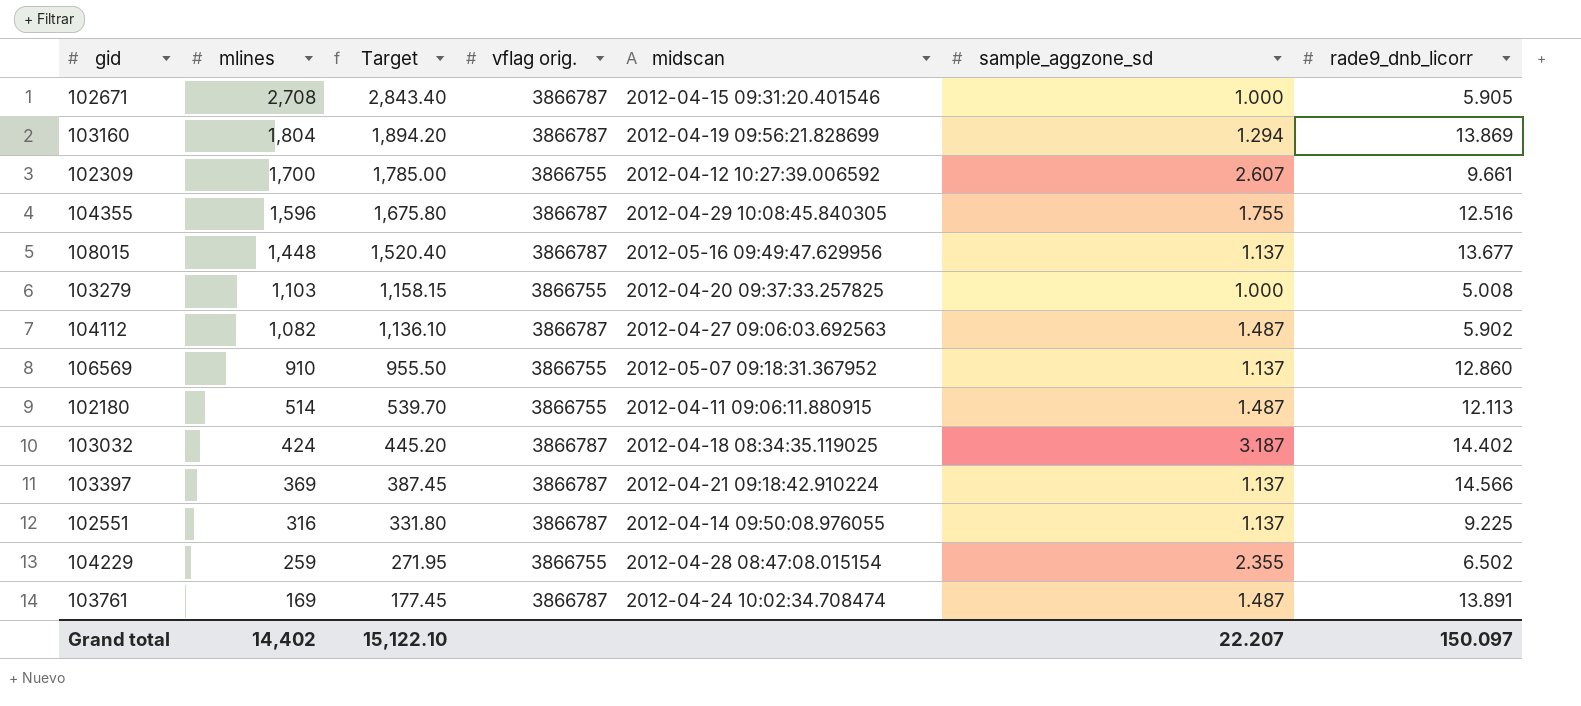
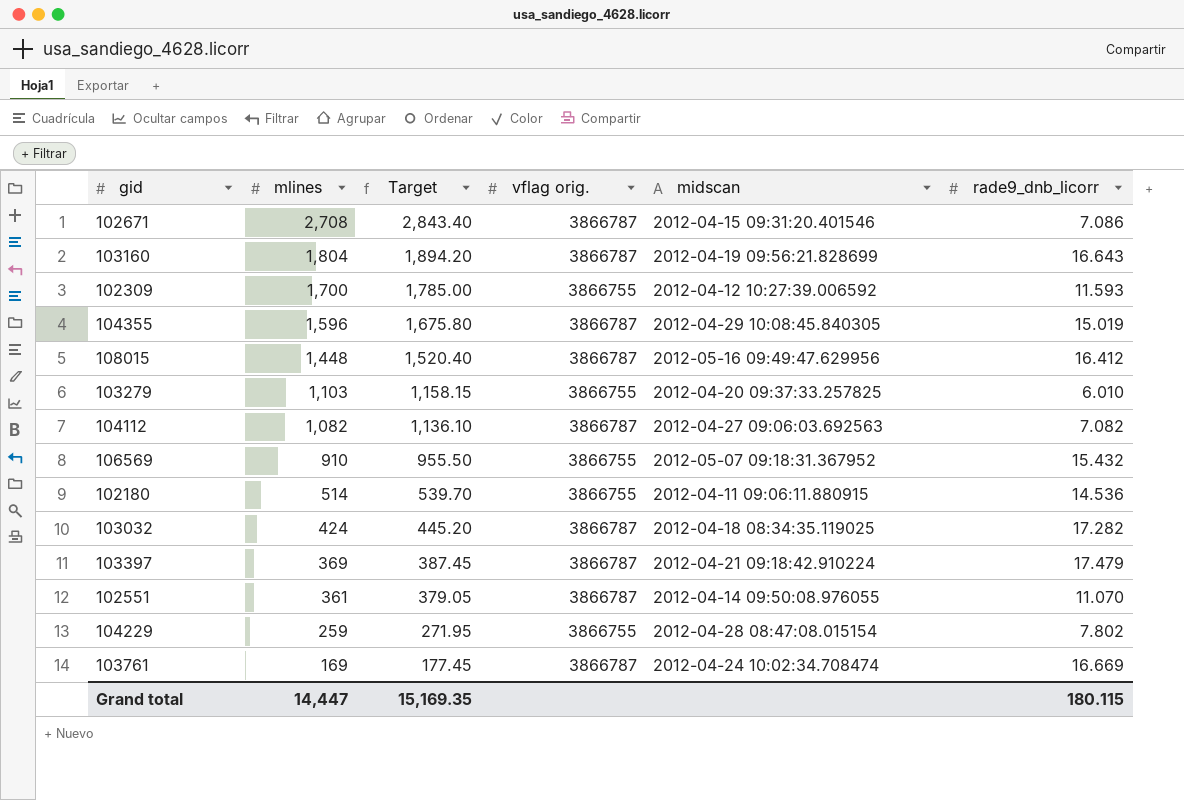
column sample_aggzone_sd | position: 6 -> none
102671 | rade9_dnb_licorr: 5.905 -> 7.086
103160 | rade9_dnb_licorr: 13.869 -> 16.643
102309 | rade9_dnb_licorr: 9.661 -> 11.593
104355 | rade9_dnb_licorr: 12.516 -> 15.019
108015 | rade9_dnb_licorr: 13.677 -> 16.412
103279 | rade9_dnb_licorr: 5.008 -> 6.010
104112 | rade9_dnb_licorr: 5.902 -> 7.082
106569 | rade9_dnb_licorr: 12.860 -> 15.432
102180 | rade9_dnb_licorr: 12.113 -> 14.536
103032 | rade9_dnb_licorr: 14.402 -> 17.282
103397 | rade9_dnb_licorr: 14.566 -> 17.479
102551 | mlines: 316 -> 361
102551 | Target: 331.80 -> 379.05
102551 | rade9_dnb_licorr: 9.225 -> 11.070
104229 | rade9_dnb_licorr: 6.502 -> 7.802
103761 | rade9_dnb_licorr: 13.891 -> 16.669
Grand total | mlines: 14,402 -> 14,447
Grand total | Target: 15,122.10 -> 15,169.35
Grand total | rade9_dnb_licorr: 150.097 -> 180.115

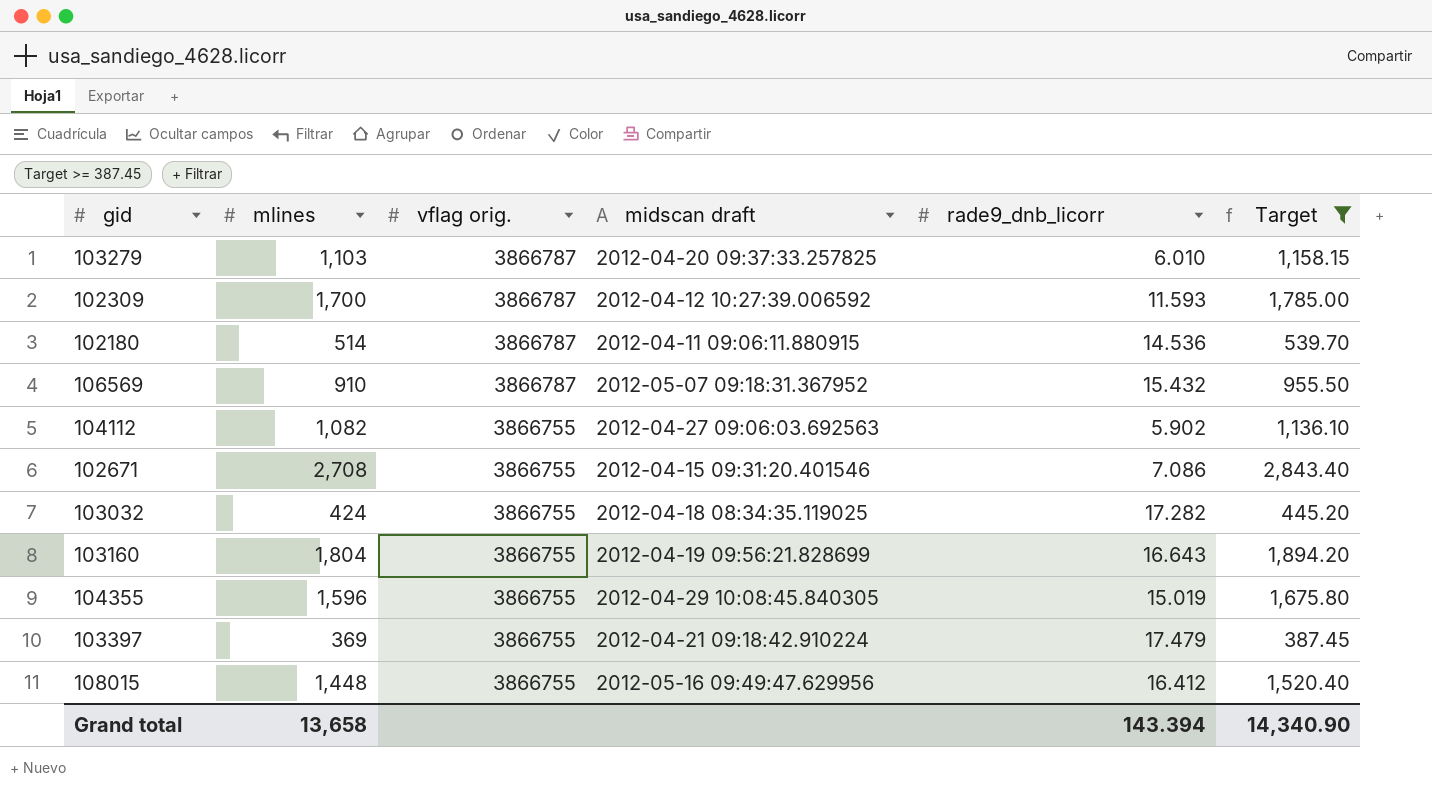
filter: none -> Target >= 387.45
row order: mlines descending -> vflag orig. descending
column name: midscan -> midscan draft
column Target | position: 3 -> 6
103279 | vflag orig.: 3866755 -> 3866787
102309 | vflag orig.: 3866755 -> 3866787
102180 | vflag orig.: 3866755 -> 3866787
106569 | vflag orig.: 3866755 -> 3866787
104112 | vflag orig.: 3866787 -> 3866755
104112 | rade9_dnb_licorr: 7.082 -> 5.902
102671 | vflag orig.: 3866787 -> 3866755
103032 | vflag orig.: 3866787 -> 3866755
103160 | vflag orig.: 3866787 -> 3866755
104355 | vflag orig.: 3866787 -> 3866755
103397 | vflag orig.: 3866787 -> 3866755
108015 | vflag orig.: 3866787 -> 3866755
Grand total | mlines: 14,447 -> 13,658
Grand total | rade9_dnb_licorr: 180.115 -> 143.394
Grand total | Target: 15,169.35 -> 14,340.90

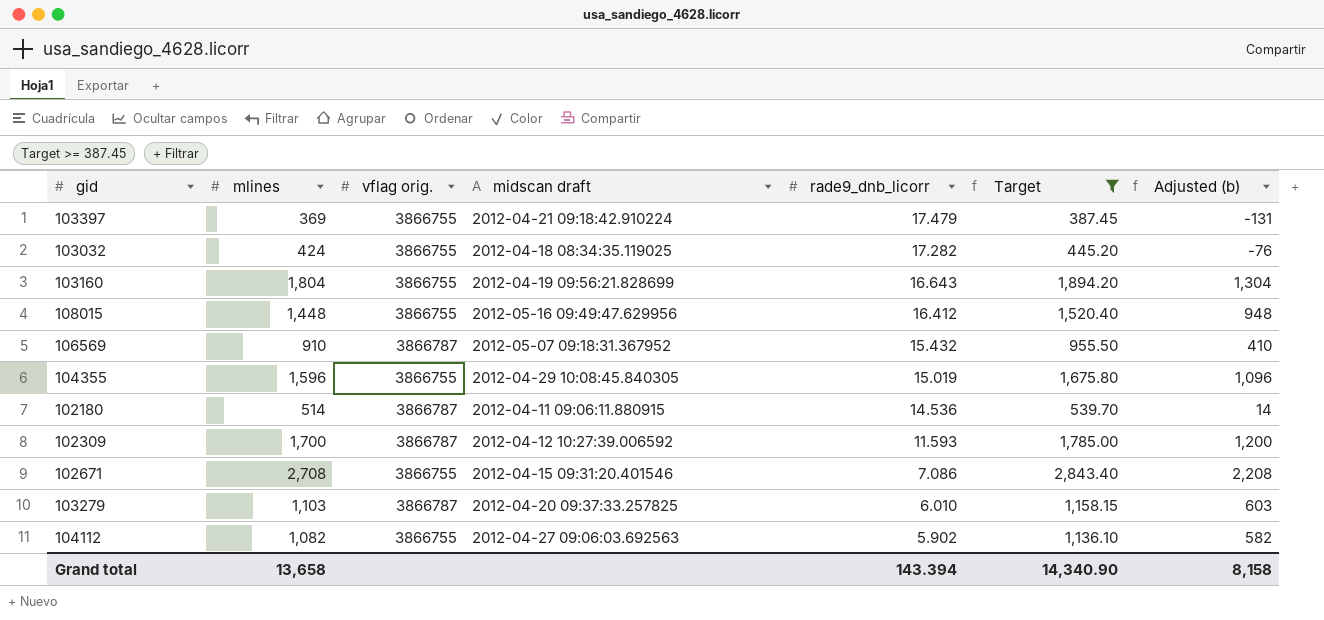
row order: vflag orig. descending -> rade9_dnb_licorr descending
column Adjusted (b) | formula: none -> [mlines] - 500

